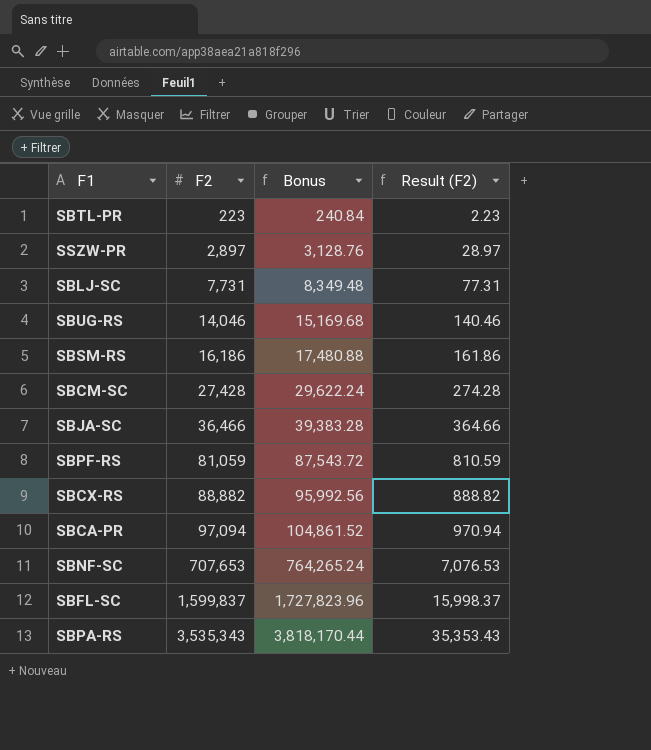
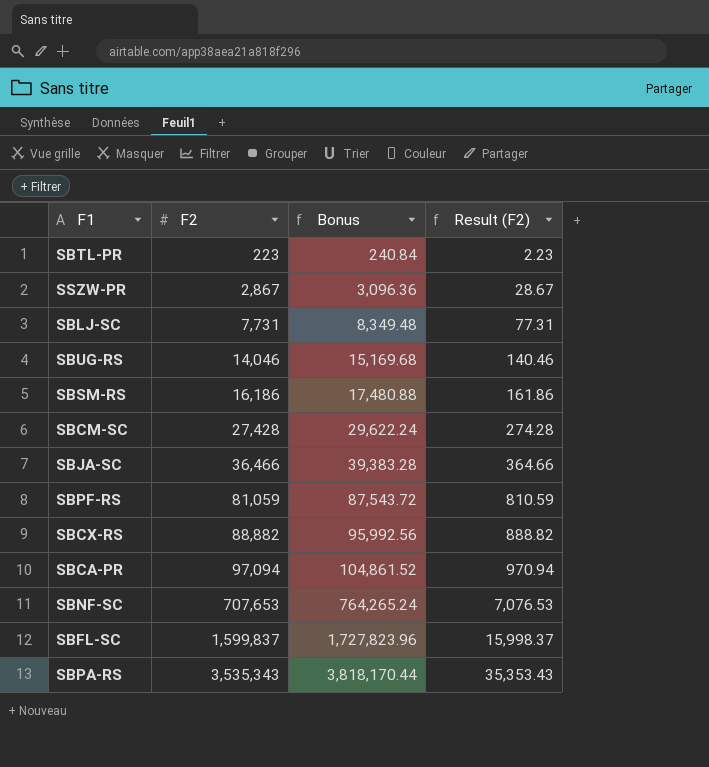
SSZW-PR | F2: 2,897 -> 2,867
SSZW-PR | Bonus: 3,128.76 -> 3,096.36
SSZW-PR | Result (F2): 28.97 -> 28.67

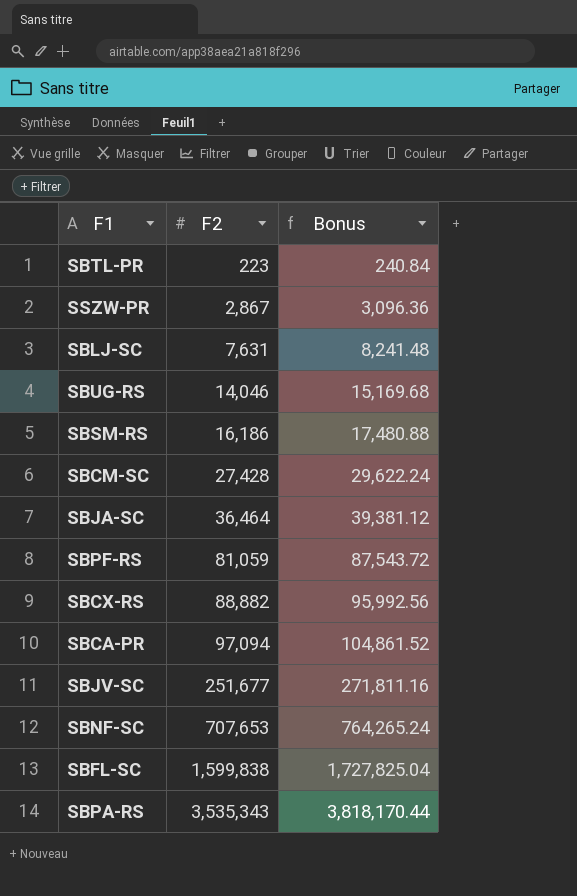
column Result (F2) | formula: [F2] * 0.01 -> none
SBLJ-SC | F2: 7,731 -> 7,631
SBLJ-SC | Bonus: 8,349.48 -> 8,241.48
SBJA-SC | F2: 36,466 -> 36,464
SBJA-SC | Bonus: 39,383.28 -> 39,381.12
row SBJV-SC: none -> 251,677 | 271,811.16
SBFL-SC | F2: 1,599,837 -> 1,599,838
SBFL-SC | Bonus: 1,727,823.96 -> 1,727,825.04

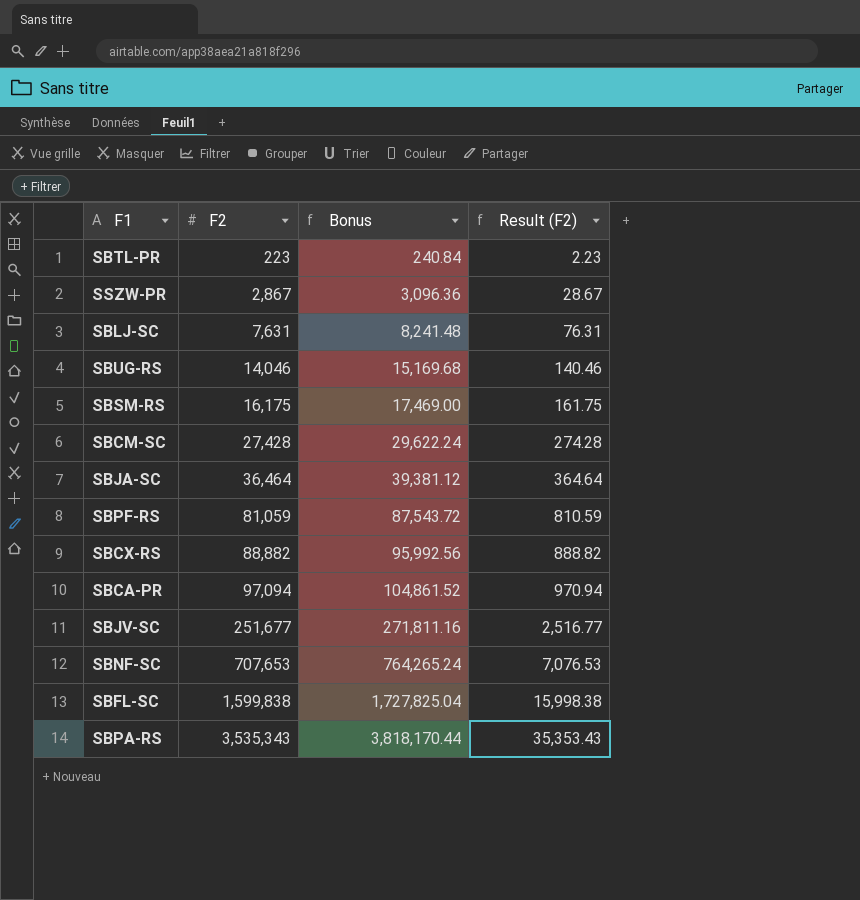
column Result (F2) | formula: none -> [F2] * 0.01
SBSM-RS | F2: 16,186 -> 16,175
SBSM-RS | Bonus: 17,480.88 -> 17,469.00

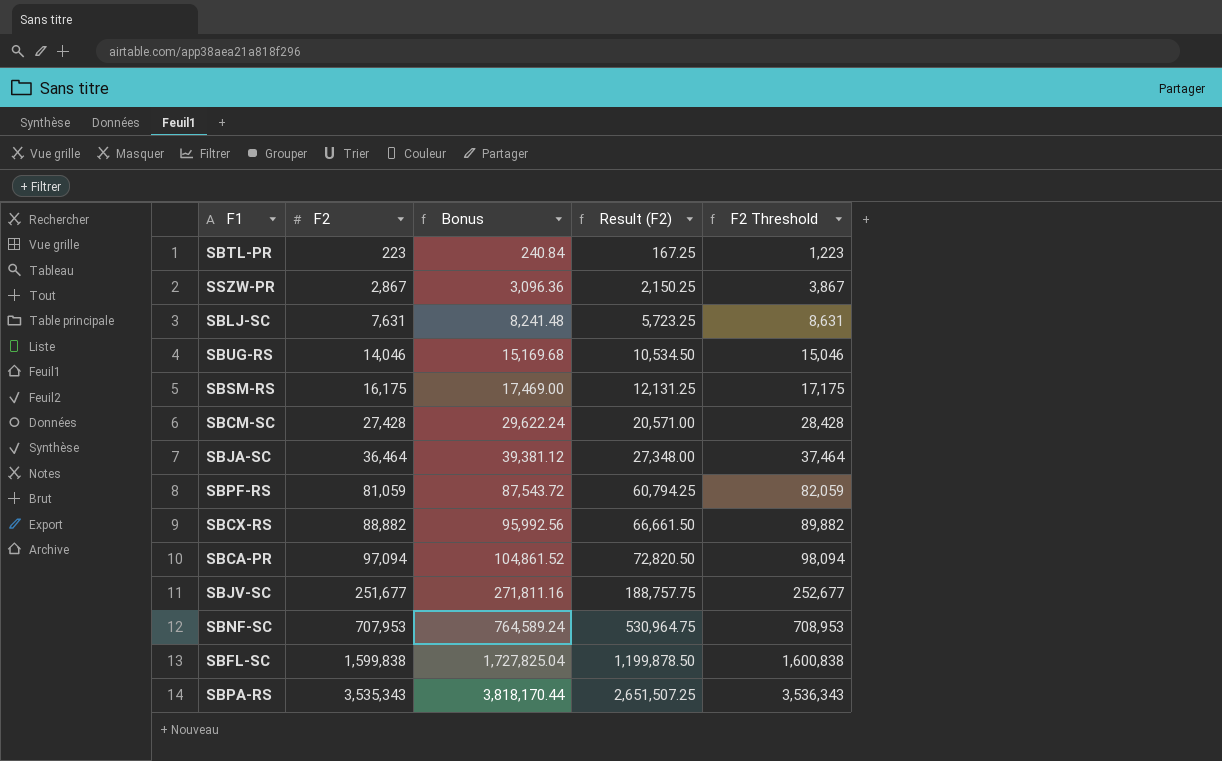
column Result (F2) | formula: [F2] * 0.01 -> [F2] * 0.75
column F2 Threshold | formula: none -> [F2] + 1000
SBNF-SC | F2: 707,653 -> 707,953
SBNF-SC | Bonus: 764,265.24 -> 764,589.24

